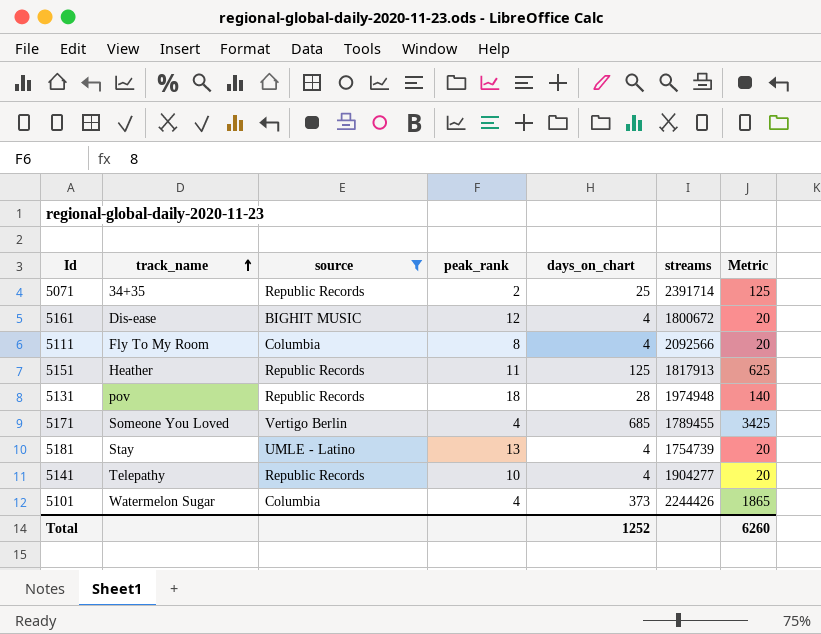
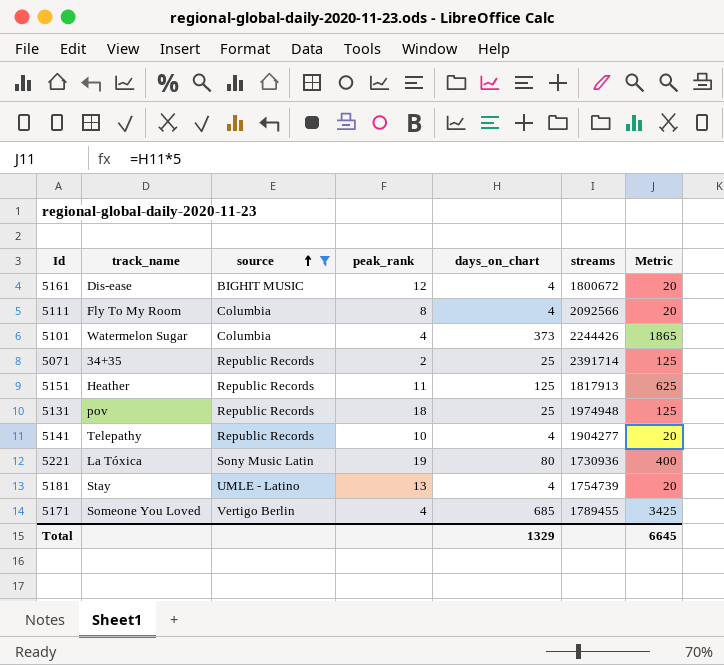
row order: track_name ascending -> source ascending
5131 | days_on_chart: 28 -> 25
5131 | Metric: 140 -> 125
row 5221: none -> La Tóxica | Sony Music Latin | 19 | 80 | 1730936 | 400
Total | days_on_chart: 1252 -> 1329
Total | Metric: 6260 -> 6645

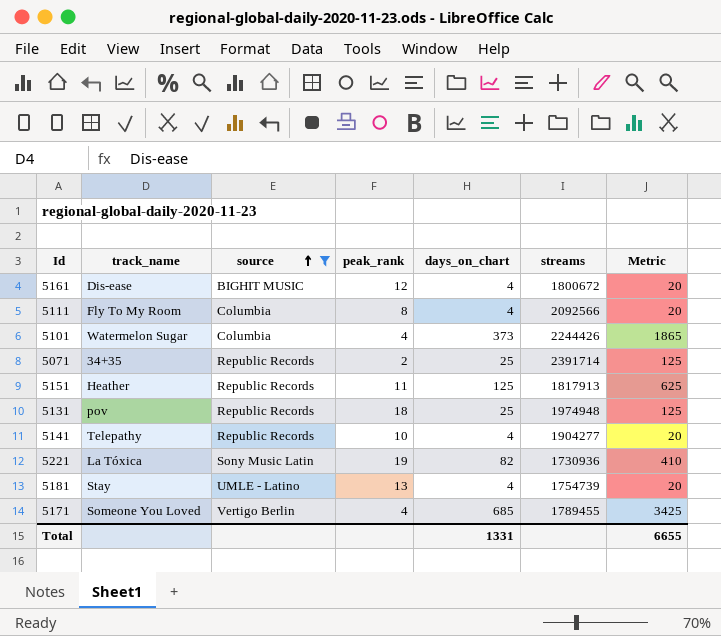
5221 | days_on_chart: 80 -> 82
5221 | Metric: 400 -> 410
Total | days_on_chart: 1329 -> 1331
Total | Metric: 6645 -> 6655

